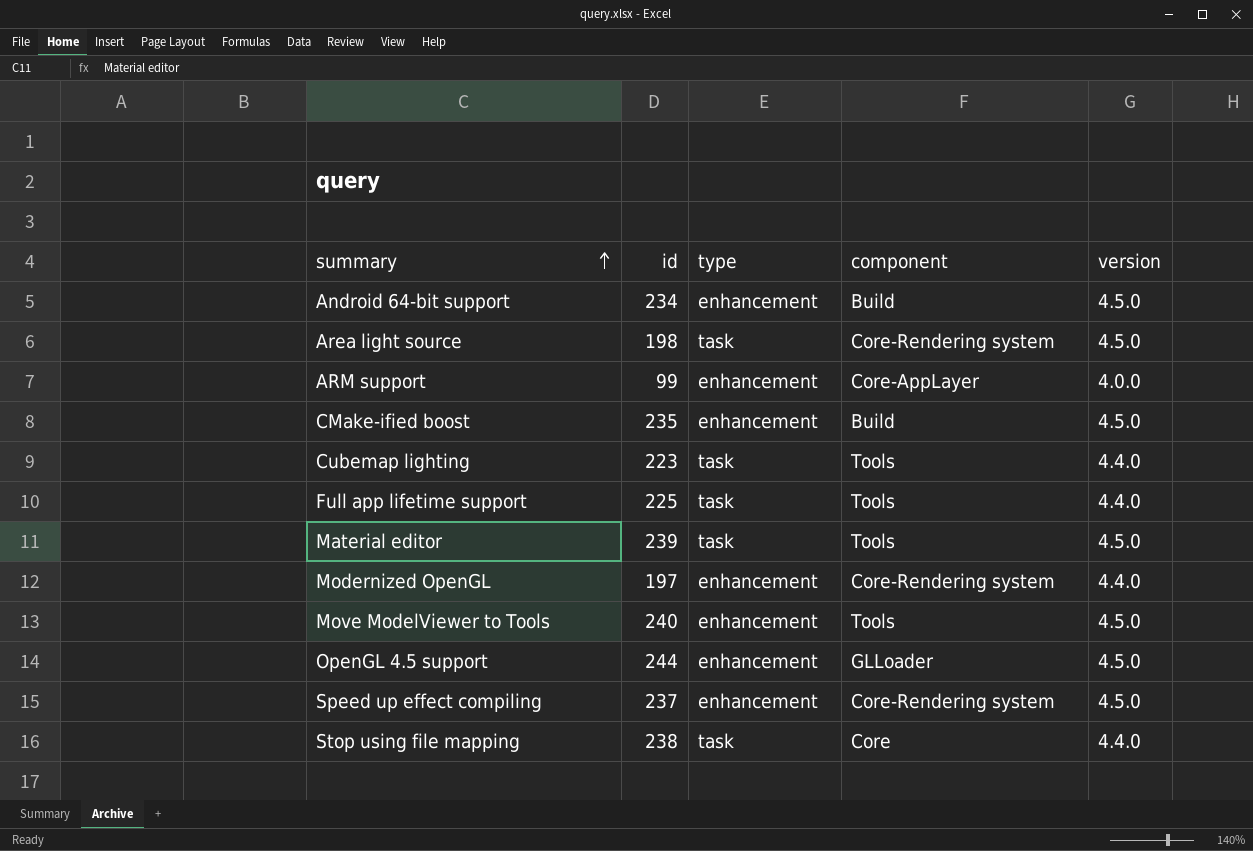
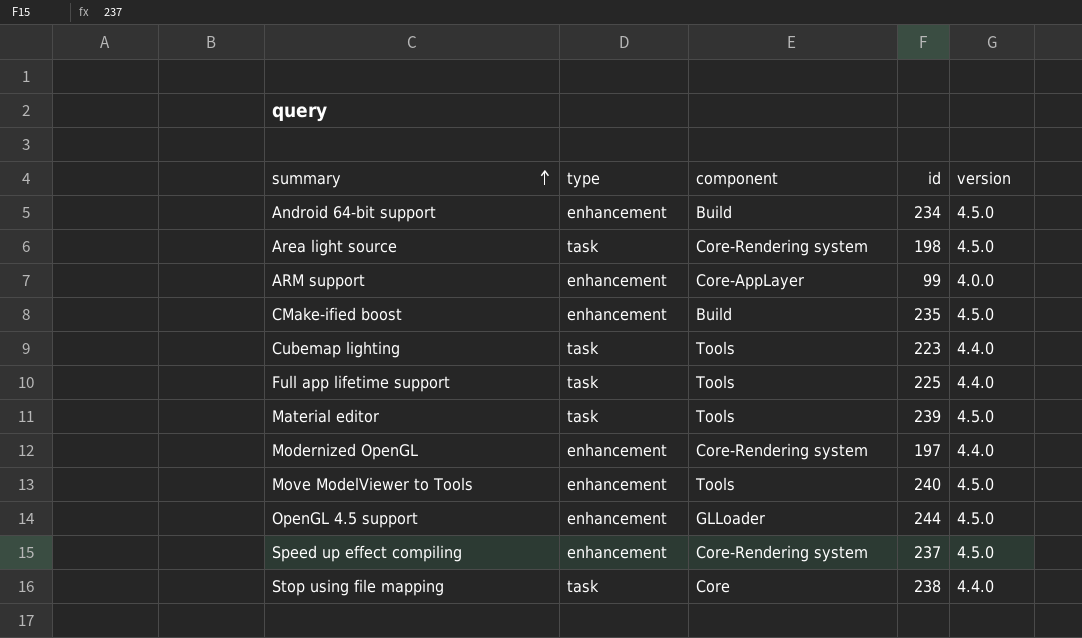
column id | position: 2 -> 4

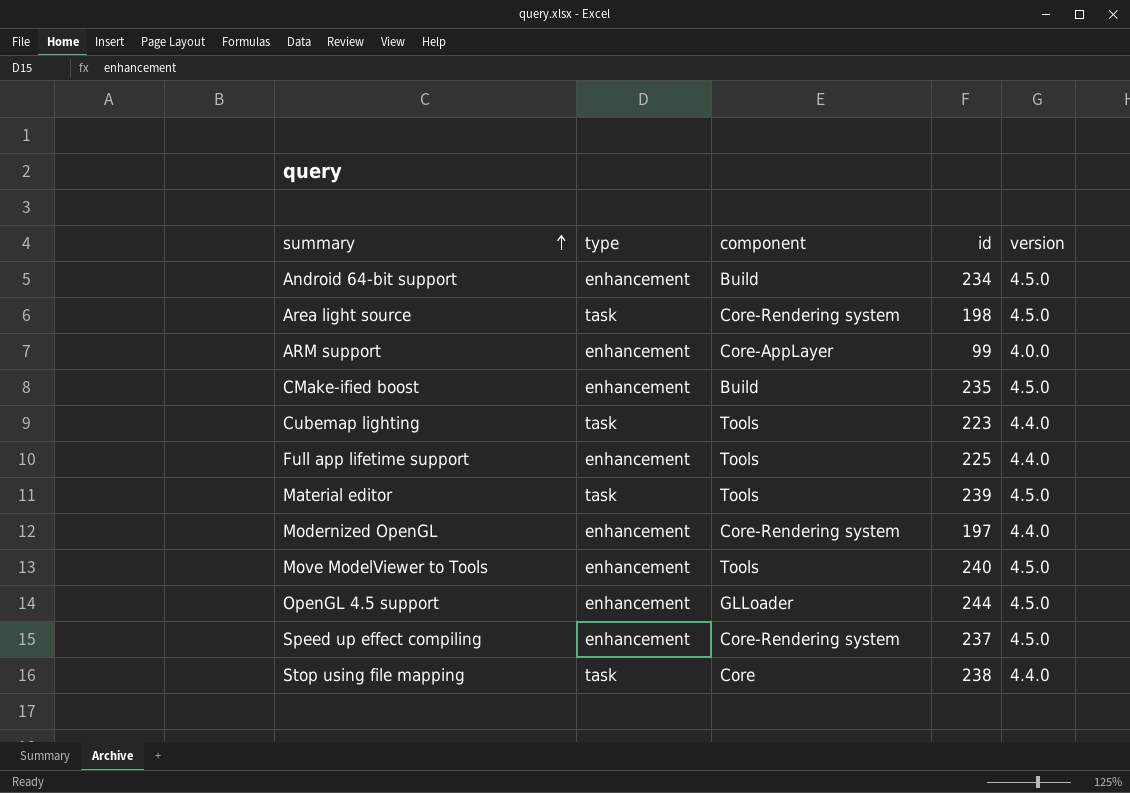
Full app lifetime support | type: task -> enhancement

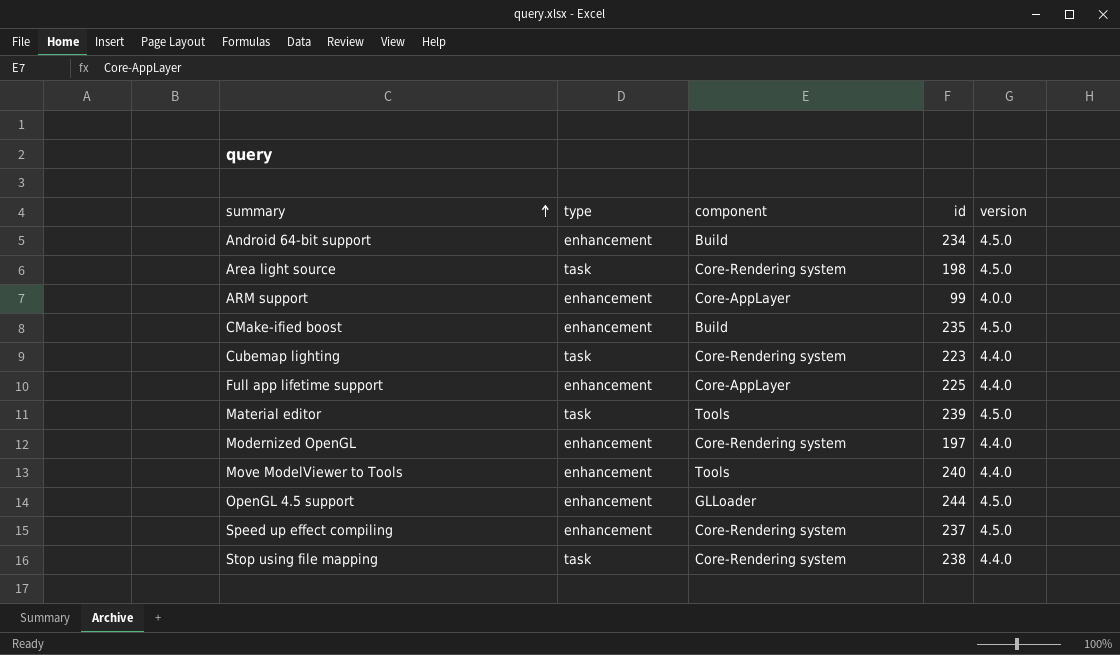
Cubemap lighting | component: Tools -> Core-Rendering system
Full app lifetime support | component: Tools -> Core-AppLayer
Move ModelViewer to Tools | version: 4.5.0 -> 4.4.0
Stop using file mapping | component: Core -> Core-Rendering system

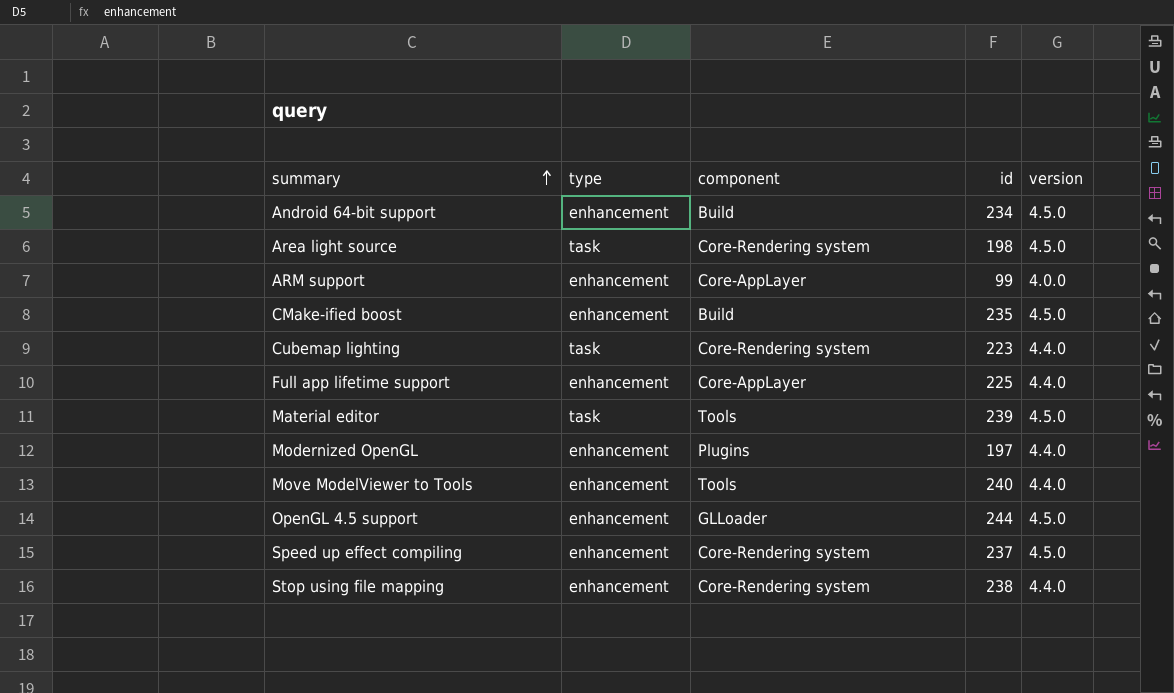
Modernized OpenGL | component: Core-Rendering system -> Plugins
Stop using file mapping | type: task -> enhancement

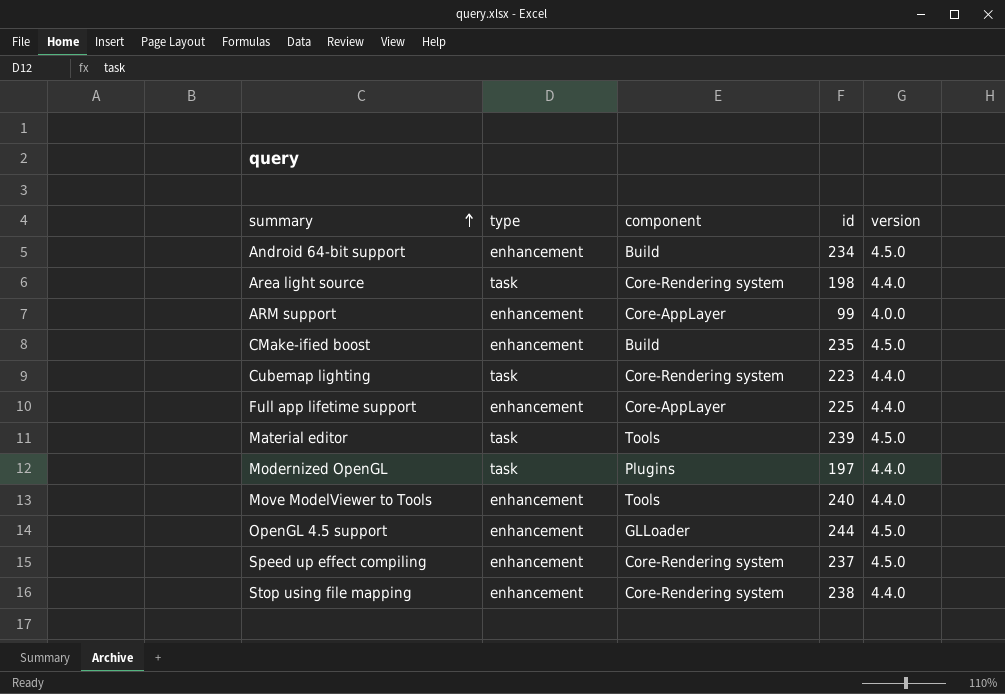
Area light source | version: 4.5.0 -> 4.4.0
Modernized OpenGL | type: enhancement -> task

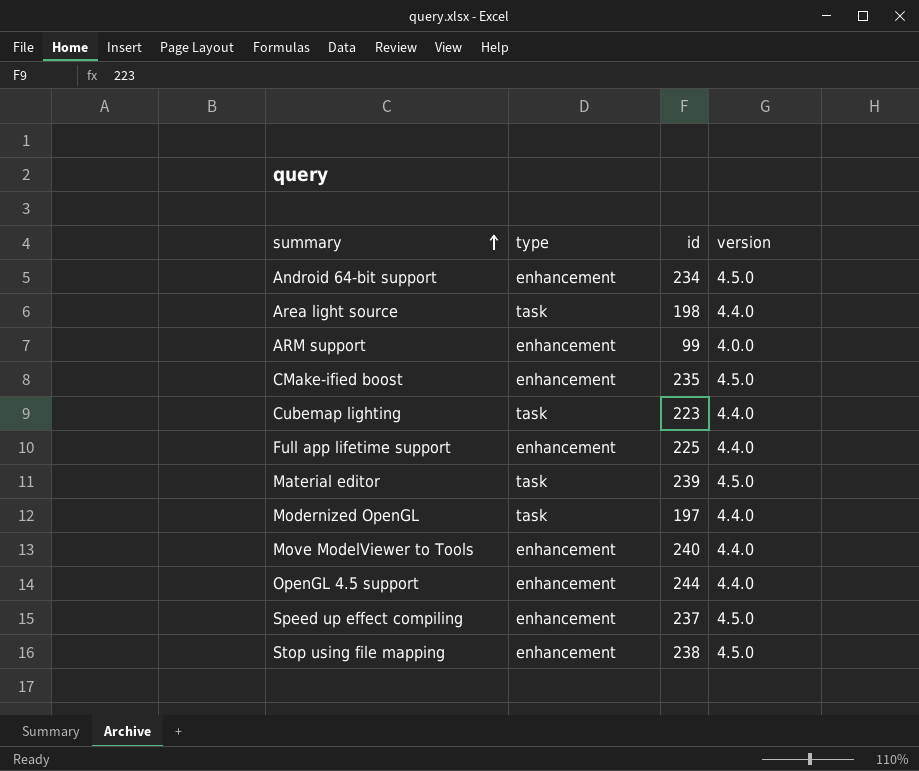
column component | position: 3 -> none
OpenGL 4.5 support | version: 4.5.0 -> 4.4.0
Stop using file mapping | version: 4.4.0 -> 4.5.0

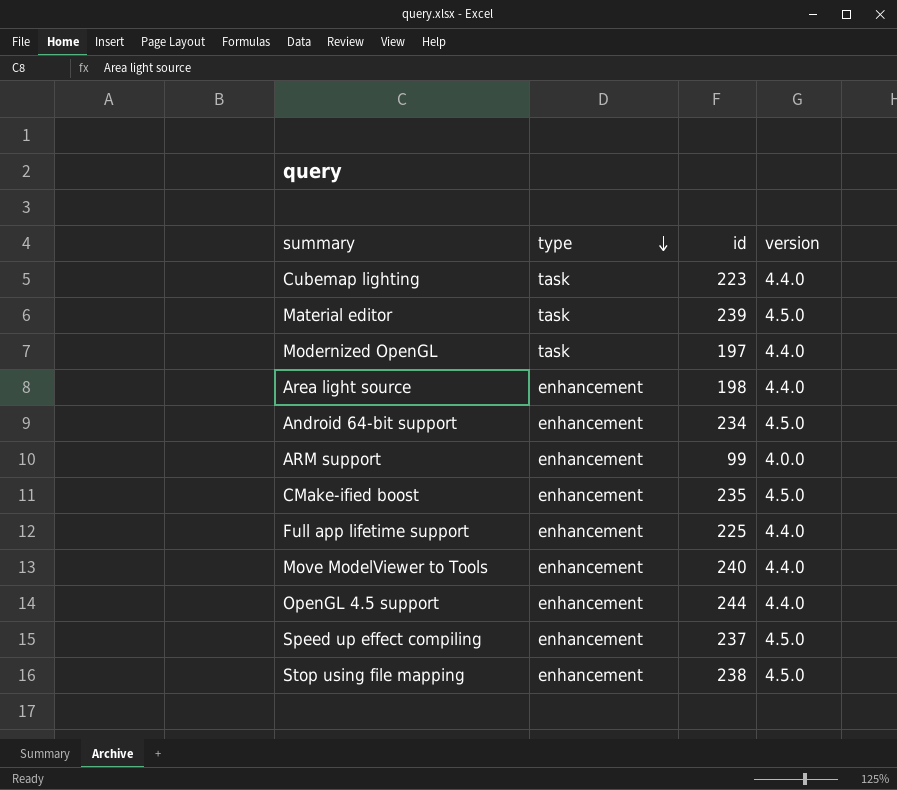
row order: summary ascending -> type descending
Area light source | type: task -> enhancement

